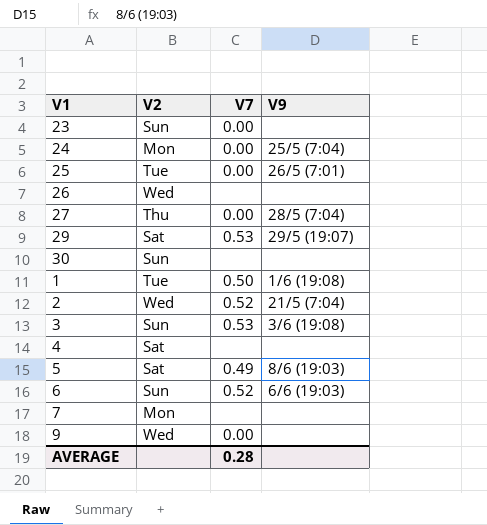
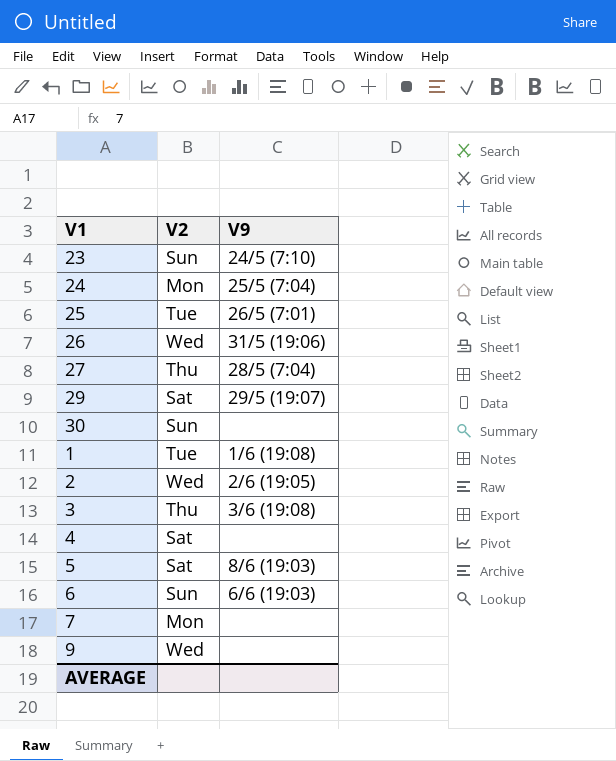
column V7 | position: 3 -> none
23 | V9: none -> 24/5 (7:10)
26 | V9: none -> 31/5 (19:06)
2 | V9: 21/5 (7:04) -> 2/6 (19:05)
3 | V2: Sun -> Thu

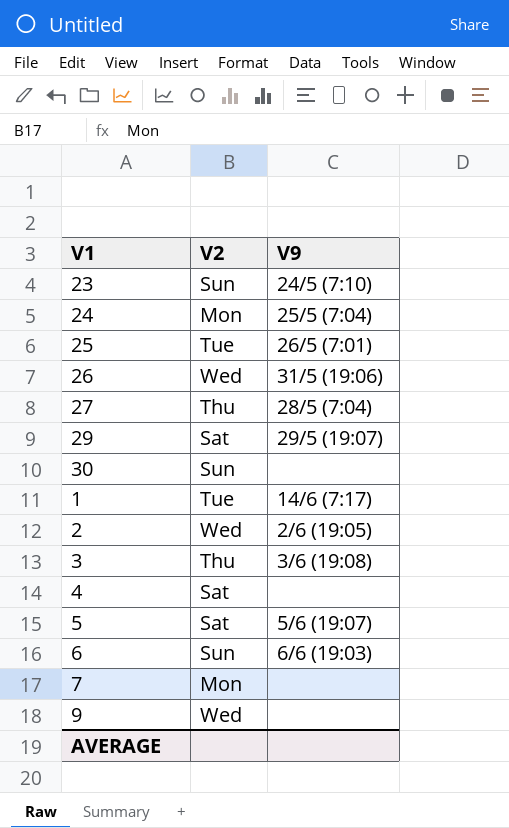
1 | V9: 1/6 (19:08) -> 14/6 (7:17)
5 | V9: 8/6 (19:03) -> 5/6 (19:07)

